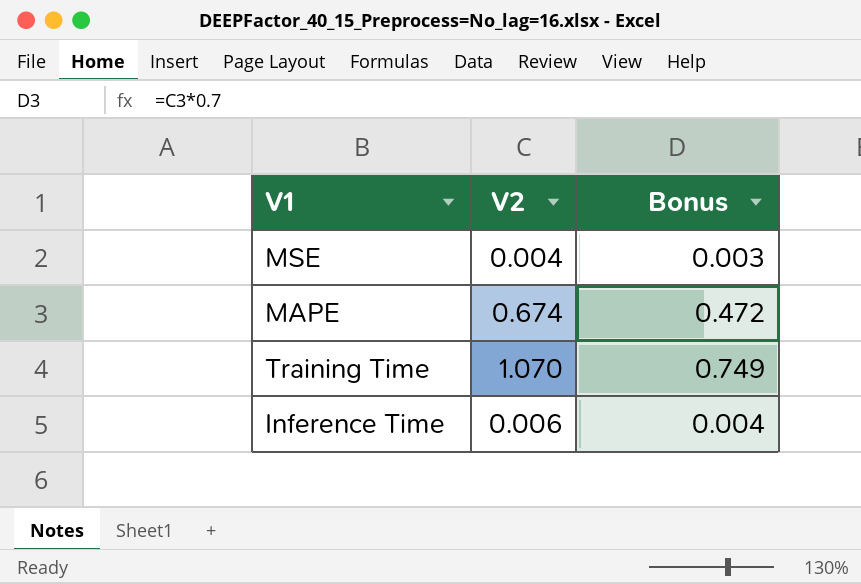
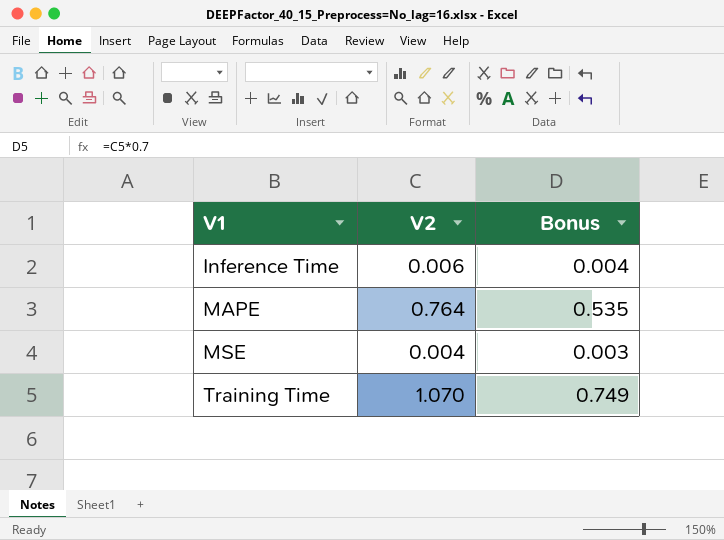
row order: none -> V1 ascending
MAPE | V2: 0.674 -> 0.764
MAPE | Bonus: 0.472 -> 0.535

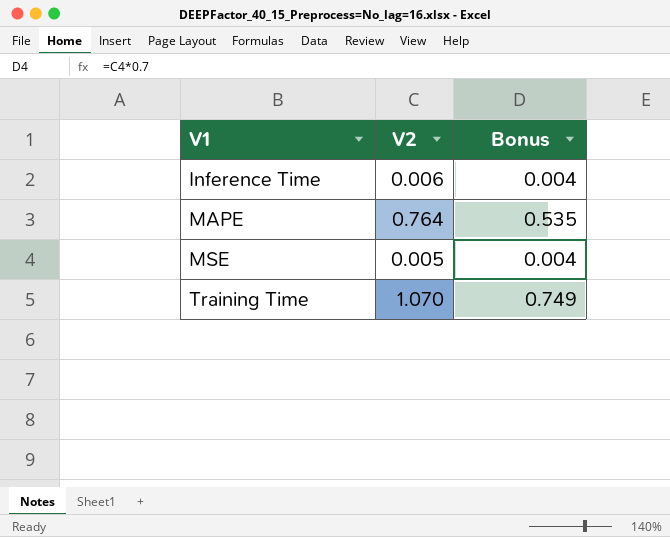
MSE | V2: 0.004 -> 0.005
MSE | Bonus: 0.003 -> 0.004

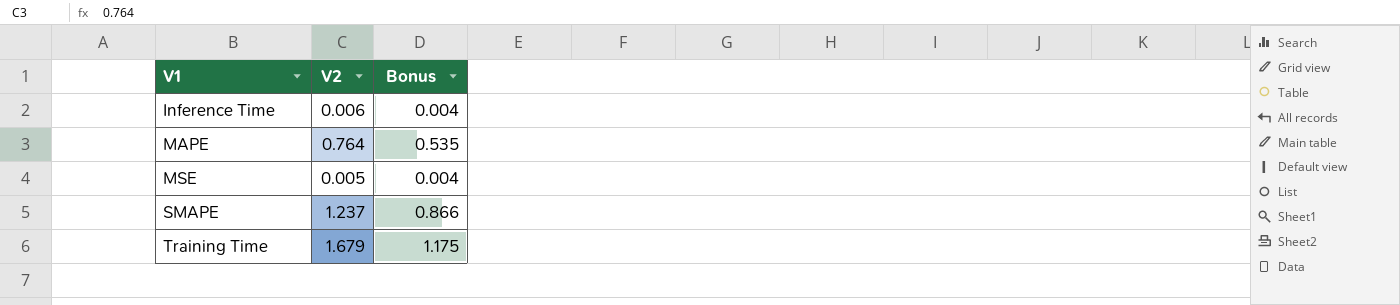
row SMAPE: none -> 1.237 | 0.866
Training Time | V2: 1.070 -> 1.679
Training Time | Bonus: 0.749 -> 1.175

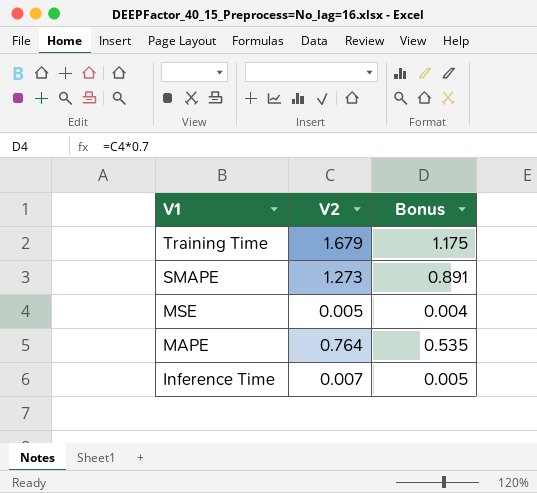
row order: V1 ascending -> V1 descending
SMAPE | V2: 1.237 -> 1.273
SMAPE | Bonus: 0.866 -> 0.891
Inference Time | V2: 0.006 -> 0.007
Inference Time | Bonus: 0.004 -> 0.005

